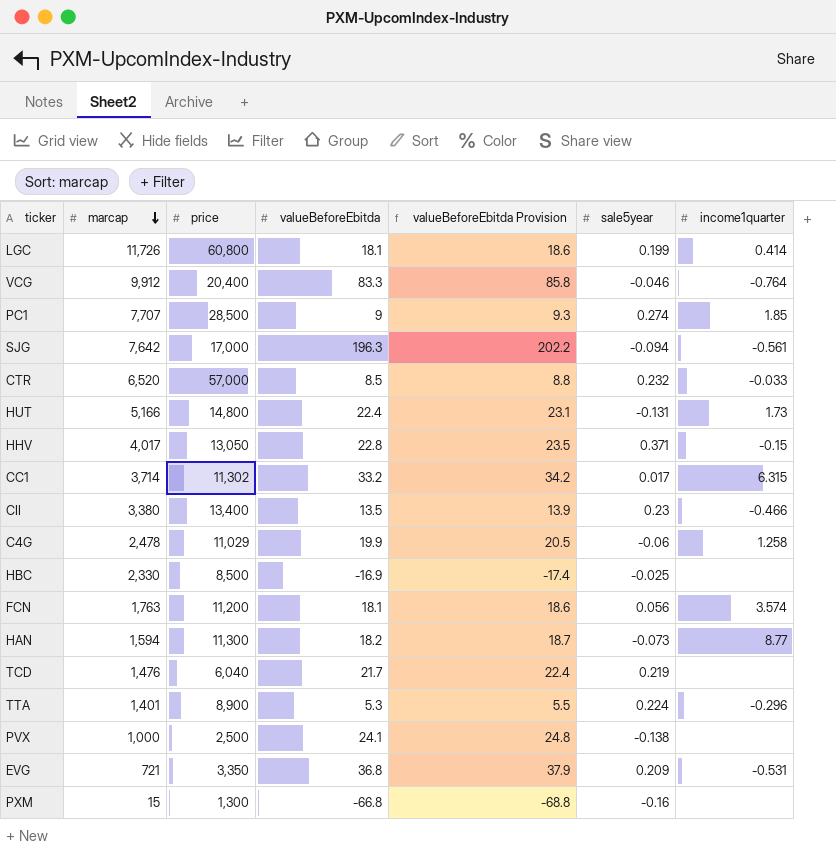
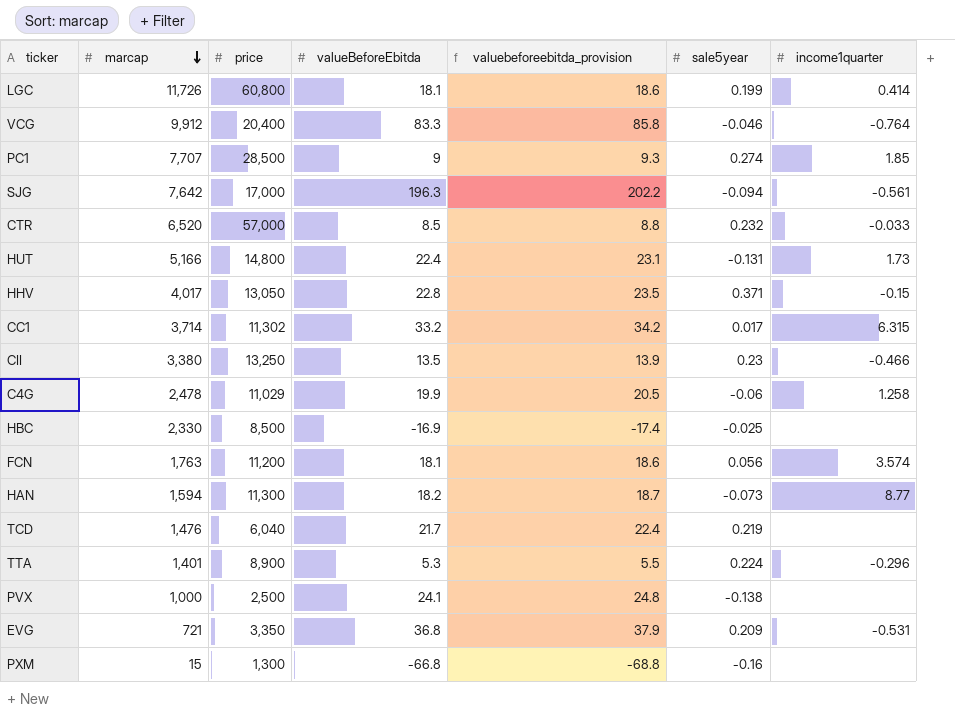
column name: valueBeforeEbitda Provision -> valuebeforeebitda_provision
CII | price: 13,400 -> 13,250

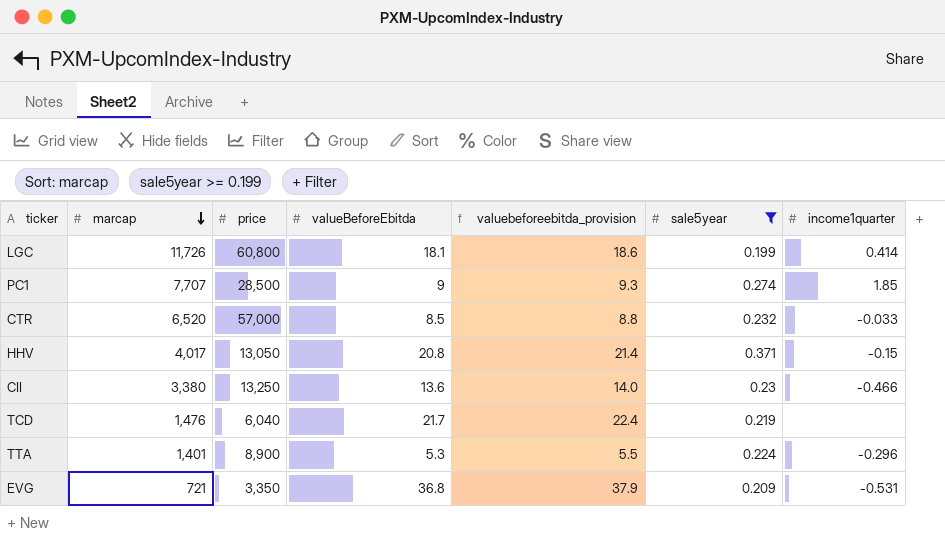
filter: none -> sale5year >= 0.199
HHV | valueBeforeEbitda: 22.8 -> 20.8
HHV | valuebeforeebitda_provision: 23.5 -> 21.4
CII | valueBeforeEbitda: 13.5 -> 13.6
CII | valuebeforeebitda_provision: 13.9 -> 14.0

